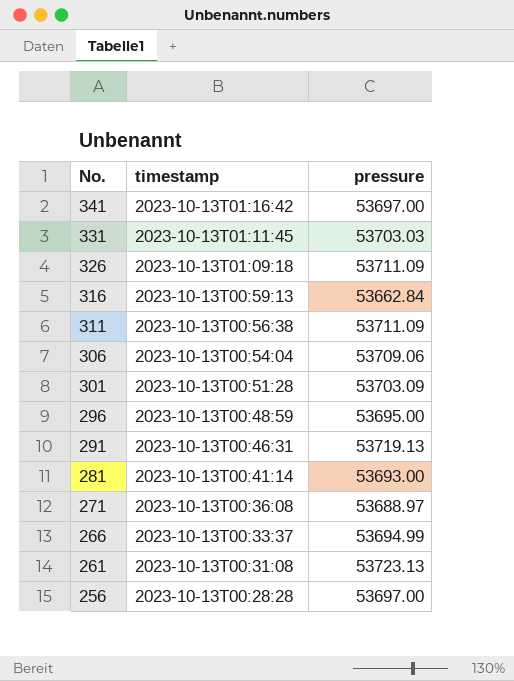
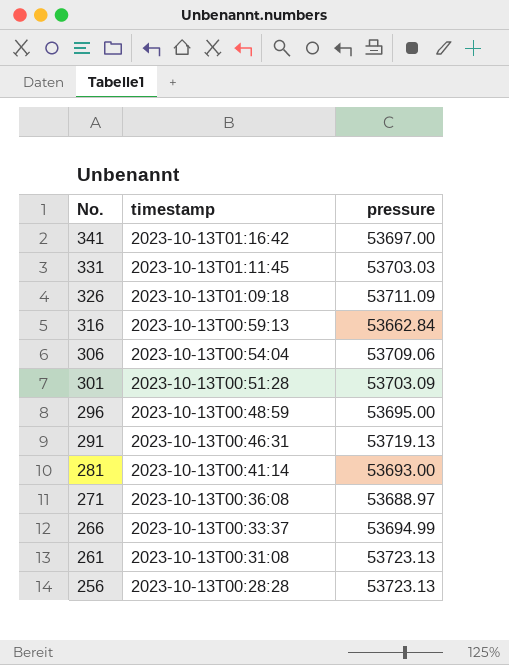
row 311: 2023-10-13T00:56:38 | 53711.09 -> none
256 | pressure: 53697.00 -> 53723.13

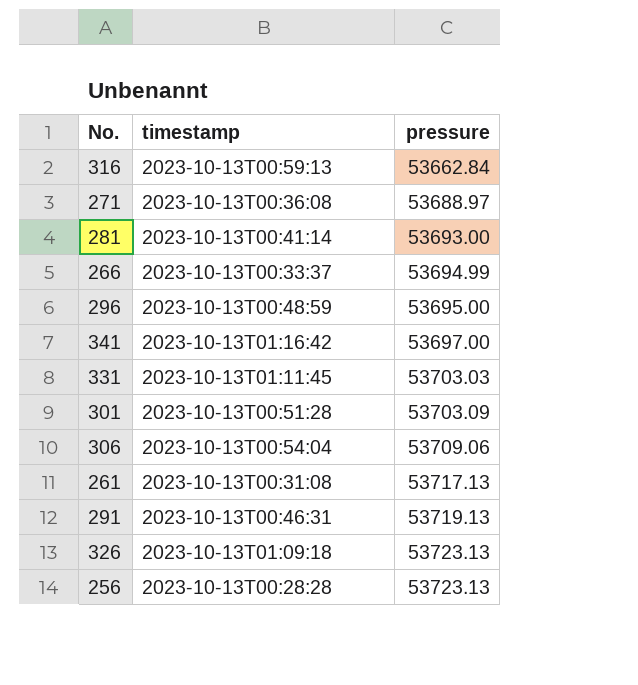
row order: No. descending -> pressure ascending
261 | pressure: 53723.13 -> 53717.13
326 | pressure: 53711.09 -> 53723.13

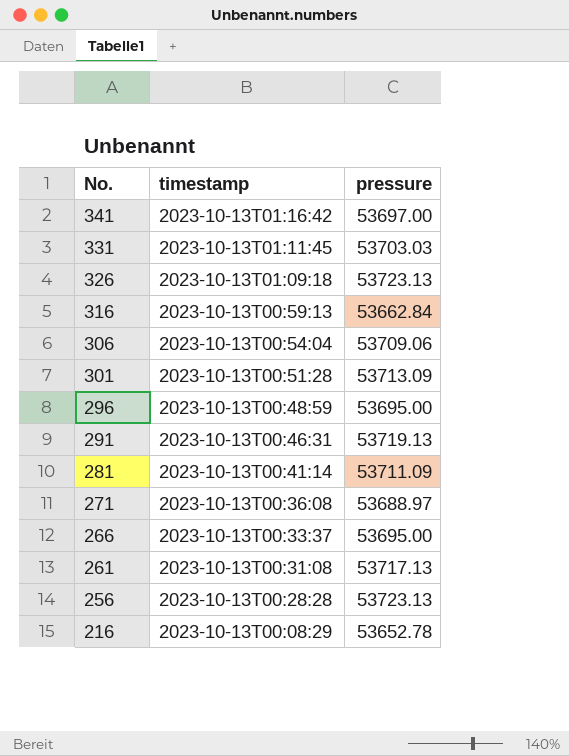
row order: pressure ascending -> No. descending
301 | pressure: 53703.09 -> 53713.09
281 | pressure: 53693.00 -> 53711.09
266 | pressure: 53694.99 -> 53695.00
row 216: none -> 2023-10-13T00:08:29 | 53652.78

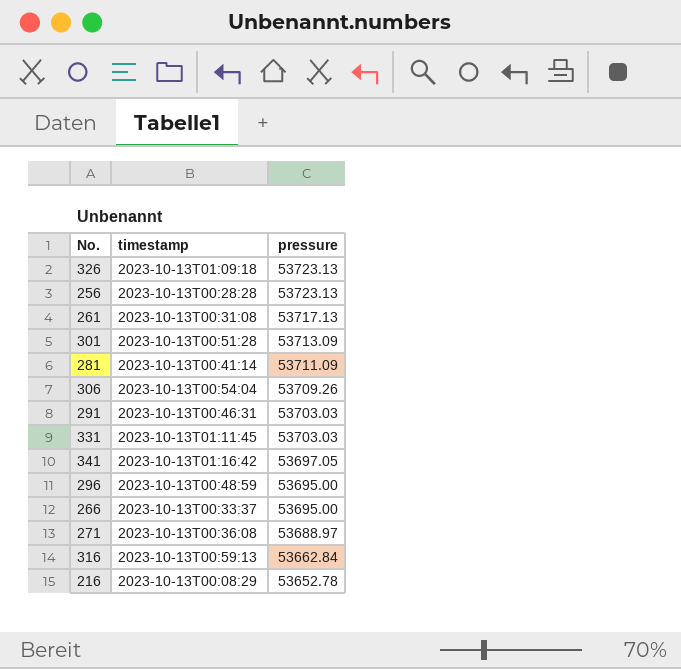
row order: No. descending -> pressure descending
306 | pressure: 53709.06 -> 53709.26
291 | pressure: 53719.13 -> 53703.03
341 | pressure: 53697.00 -> 53697.05

